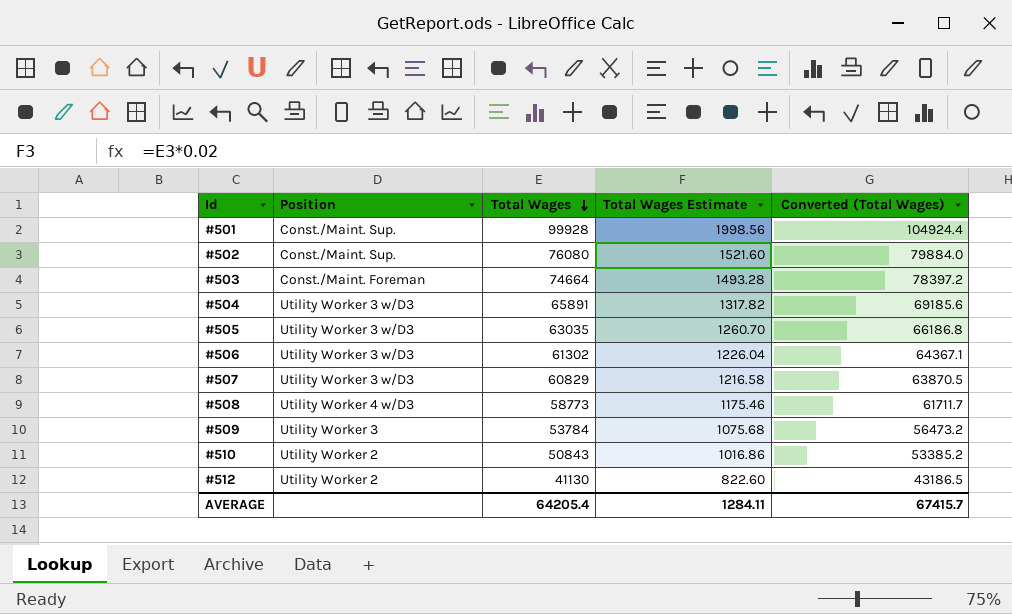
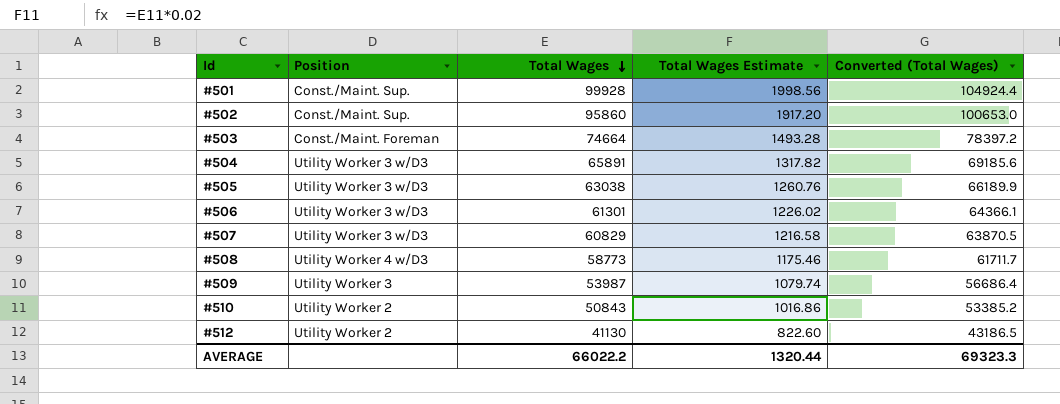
#502 | Total Wages: 76080 -> 95860
#502 | Total Wages Estimate: 1521.60 -> 1917.20
#502 | Converted (Total Wages): 79884.0 -> 100653.0
#505 | Total Wages: 63035 -> 63038
#505 | Total Wages Estimate: 1260.70 -> 1260.76
#505 | Converted (Total Wages): 66186.8 -> 66189.9
#506 | Total Wages: 61302 -> 61301
#506 | Total Wages Estimate: 1226.04 -> 1226.02
#506 | Converted (Total Wages): 64367.1 -> 64366.1
#509 | Total Wages: 53784 -> 53987
#509 | Total Wages Estimate: 1075.68 -> 1079.74
#509 | Converted (Total Wages): 56473.2 -> 56686.4
AVERAGE | Total Wages: 64205.4 -> 66022.2
AVERAGE | Total Wages Estimate: 1284.11 -> 1320.44
AVERAGE | Converted (Total Wages): 67415.7 -> 69323.3

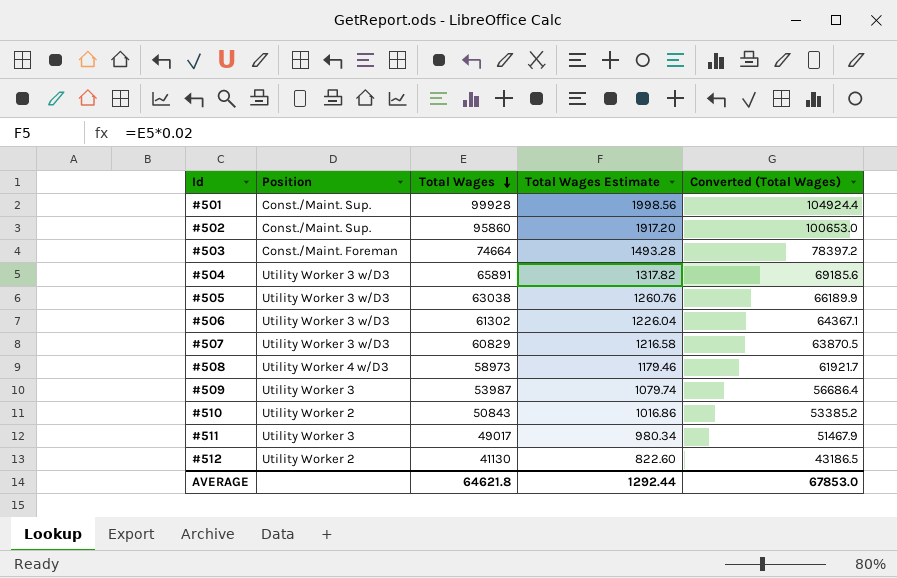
#506 | Total Wages: 61301 -> 61302
#506 | Total Wages Estimate: 1226.02 -> 1226.04
#506 | Converted (Total Wages): 64366.1 -> 64367.1
#508 | Total Wages: 58773 -> 58973
#508 | Total Wages Estimate: 1175.46 -> 1179.46
#508 | Converted (Total Wages): 61711.7 -> 61921.7
row #511: none -> Utility Worker 3 | 49017 | 980.34 | 51467.9
AVERAGE | Total Wages: 66022.2 -> 64621.8
AVERAGE | Total Wages Estimate: 1320.44 -> 1292.44
AVERAGE | Converted (Total Wages): 69323.3 -> 67853.0

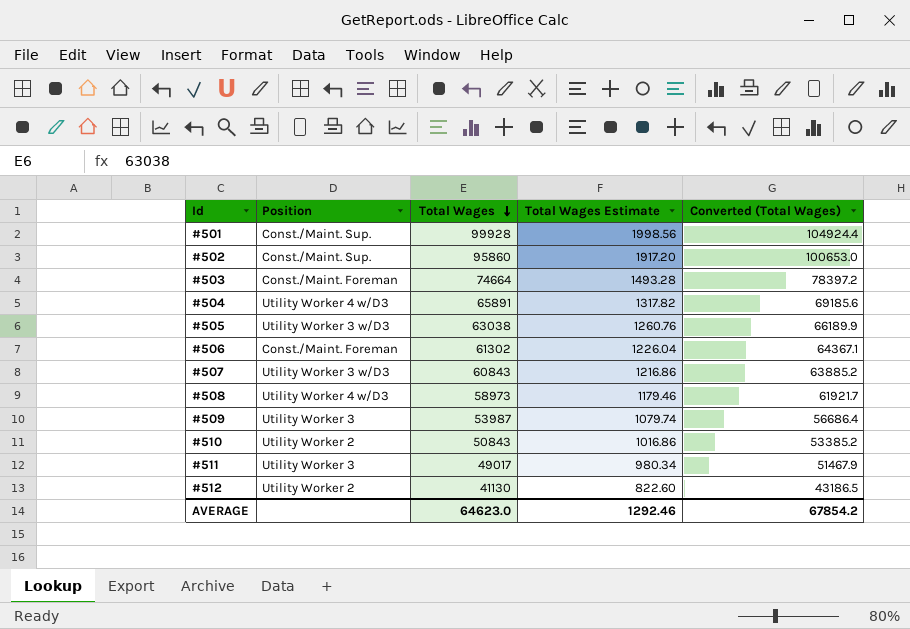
#504 | Position: Utility Worker 3 w/D3 -> Utility Worker 4 w/D3
#506 | Position: Utility Worker 3 w/D3 -> Const./Maint. Foreman
#507 | Total Wages: 60829 -> 60843
#507 | Total Wages Estimate: 1216.58 -> 1216.86
#507 | Converted (Total Wages): 63870.5 -> 63885.2
AVERAGE | Total Wages: 64621.8 -> 64623.0
AVERAGE | Total Wages Estimate: 1292.44 -> 1292.46
AVERAGE | Converted (Total Wages): 67853.0 -> 67854.2

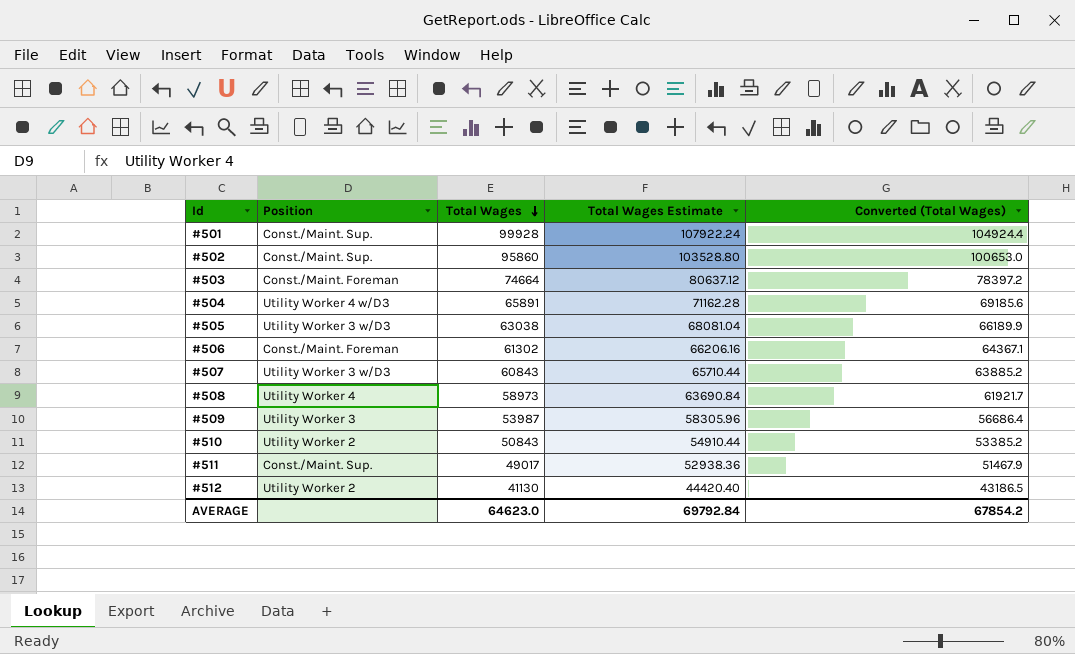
column Total Wages Estimate | formula: [Total Wages] * 0.02 -> [Total Wages] * 1.08
#508 | Position: Utility Worker 4 w/D3 -> Utility Worker 4
#511 | Position: Utility Worker 3 -> Const./Maint. Sup.
AVERAGE | Total Wages Estimate: 1292.46 -> 69792.84

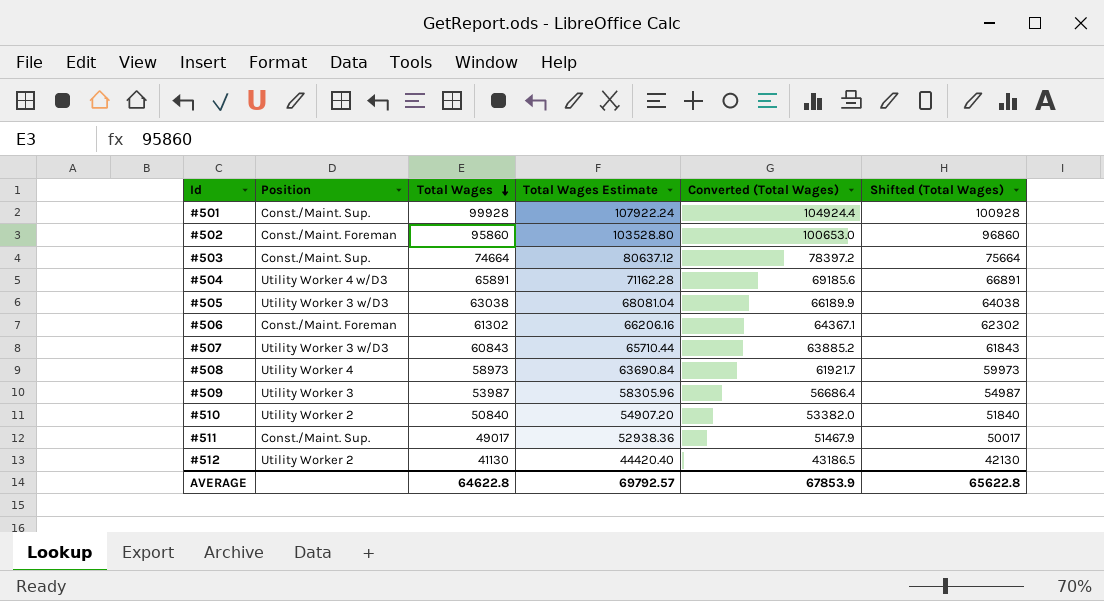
column Shifted (Total Wages) | formula: none -> [Total Wages] + 1000
#502 | Position: Const./Maint. Sup. -> Const./Maint. Foreman
#503 | Position: Const./Maint. Foreman -> Const./Maint. Sup.
#510 | Total Wages: 50843 -> 50840
#510 | Total Wages Estimate: 54910.44 -> 54907.20
#510 | Converted (Total Wages): 53385.2 -> 53382.0
AVERAGE | Total Wages: 64623.0 -> 64622.8
AVERAGE | Total Wages Estimate: 69792.84 -> 69792.57
AVERAGE | Converted (Total Wages): 67854.2 -> 67853.9

